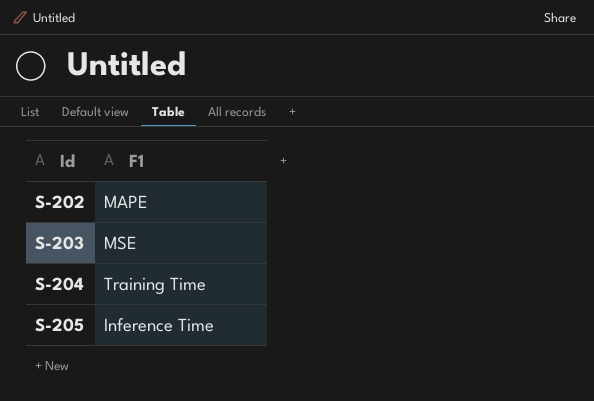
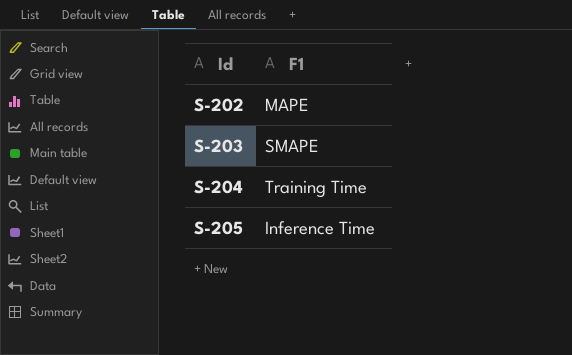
S-203 | F1: MSE -> SMAPE

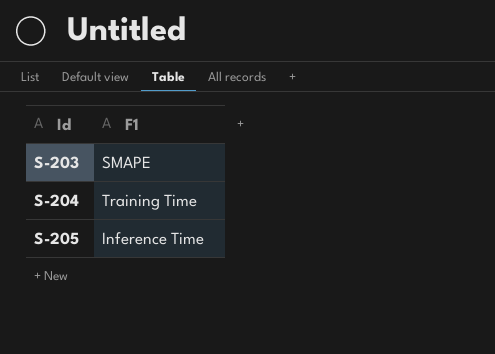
row S-202: MAPE -> none

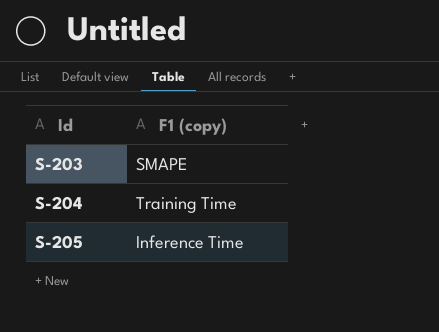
column name: F1 -> F1 (copy)

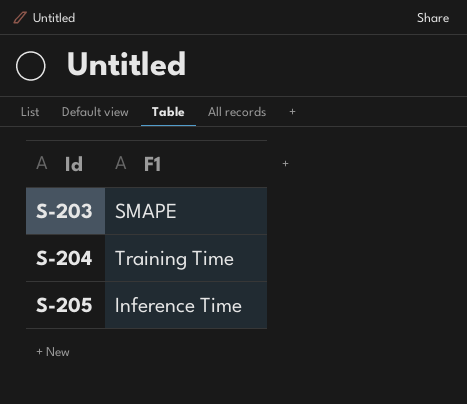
column name: F1 (copy) -> F1

